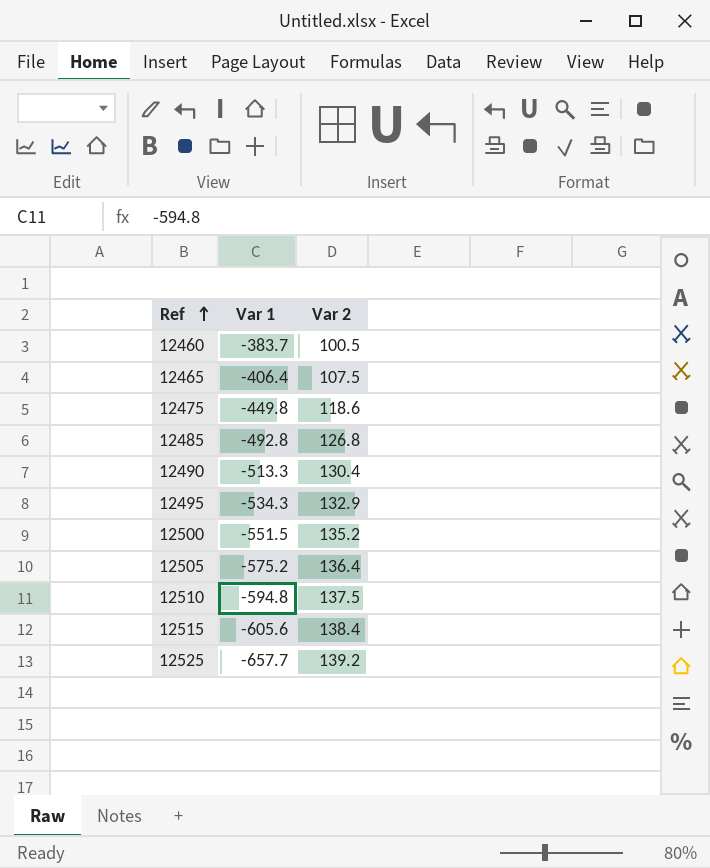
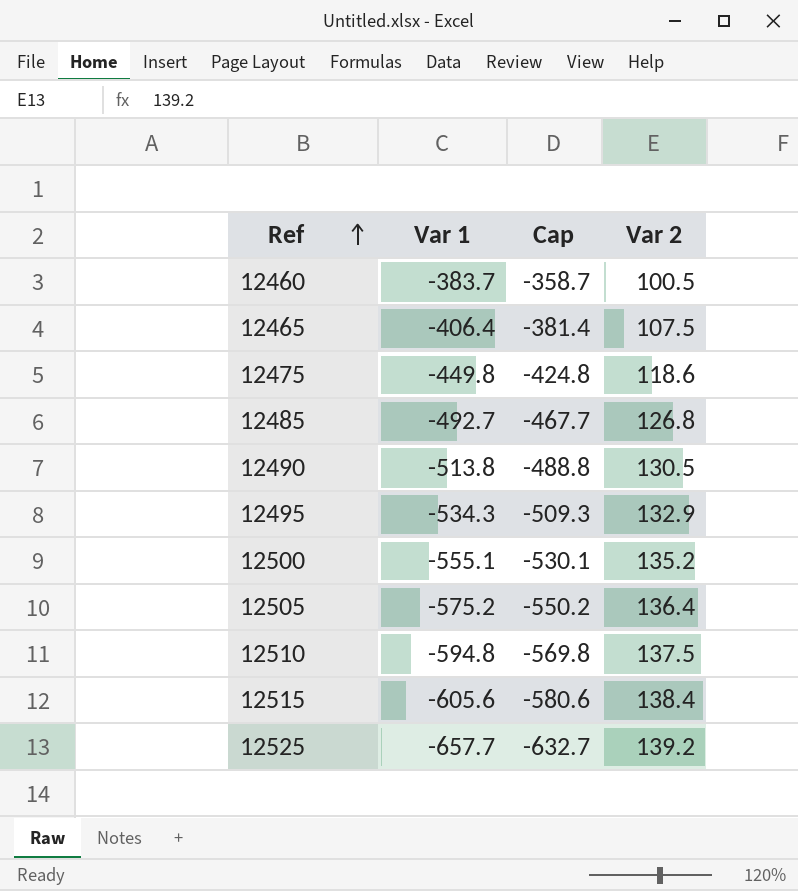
column Cap | formula: none -> [Var 1] + 25
12485 | Var 1: -492.8 -> -492.7
12490 | Var 1: -513.3 -> -513.8
12490 | Var 2: 130.4 -> 130.5
12500 | Var 1: -551.5 -> -555.1

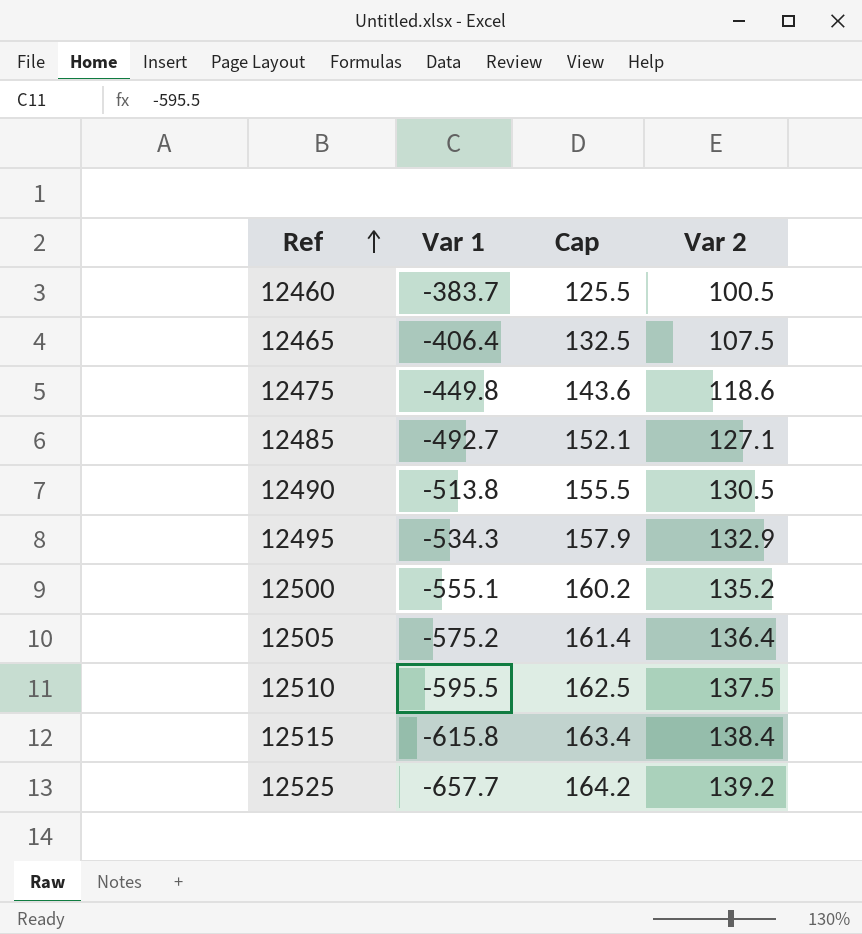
column Cap | formula: [Var 1] + 25 -> [Var 2] + 25
12485 | Var 2: 126.8 -> 127.1
12510 | Var 1: -594.8 -> -595.5
12515 | Var 1: -605.6 -> -615.8

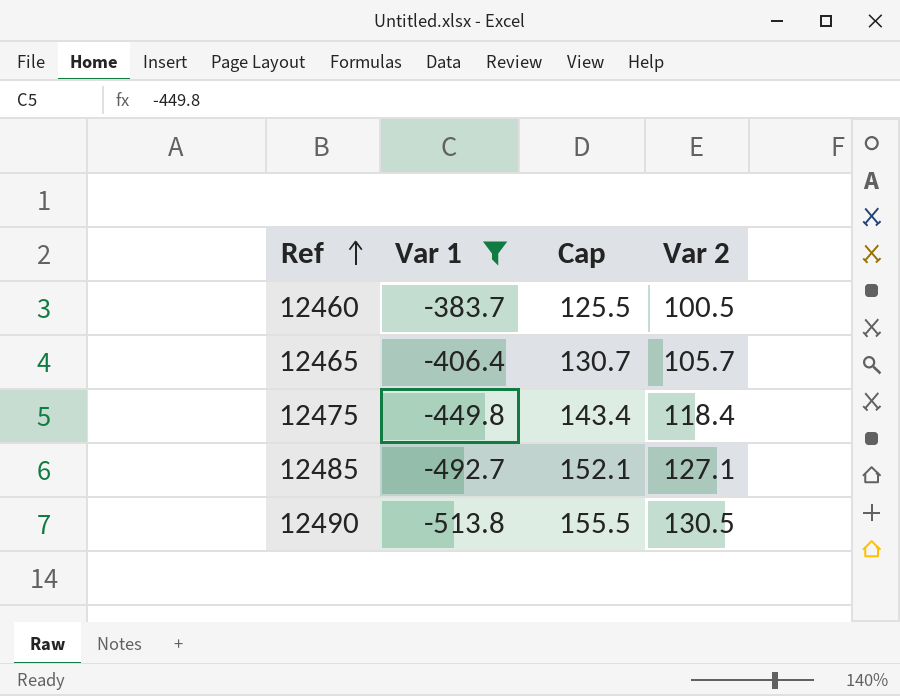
filter: none -> Var 1 >= -513.8
12465 | Cap: 132.5 -> 130.7
12465 | Var 2: 107.5 -> 105.7
12475 | Cap: 143.6 -> 143.4
12475 | Var 2: 118.6 -> 118.4

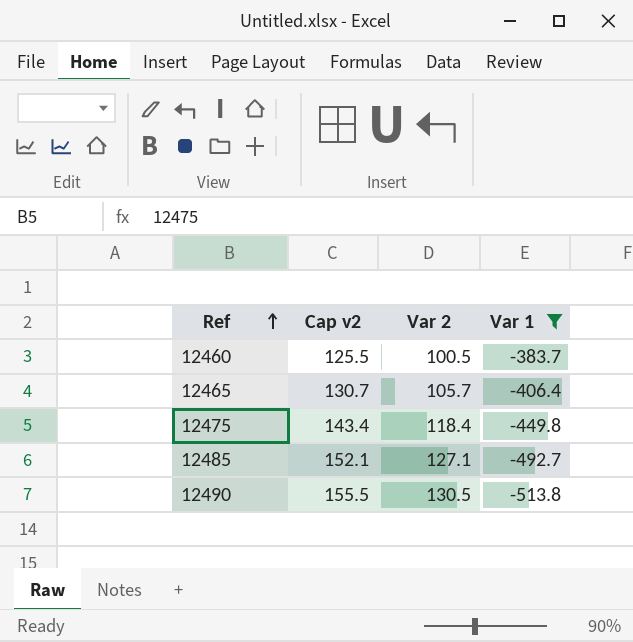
column name: Cap -> Cap v2
column Var 1 | position: 2 -> 4

